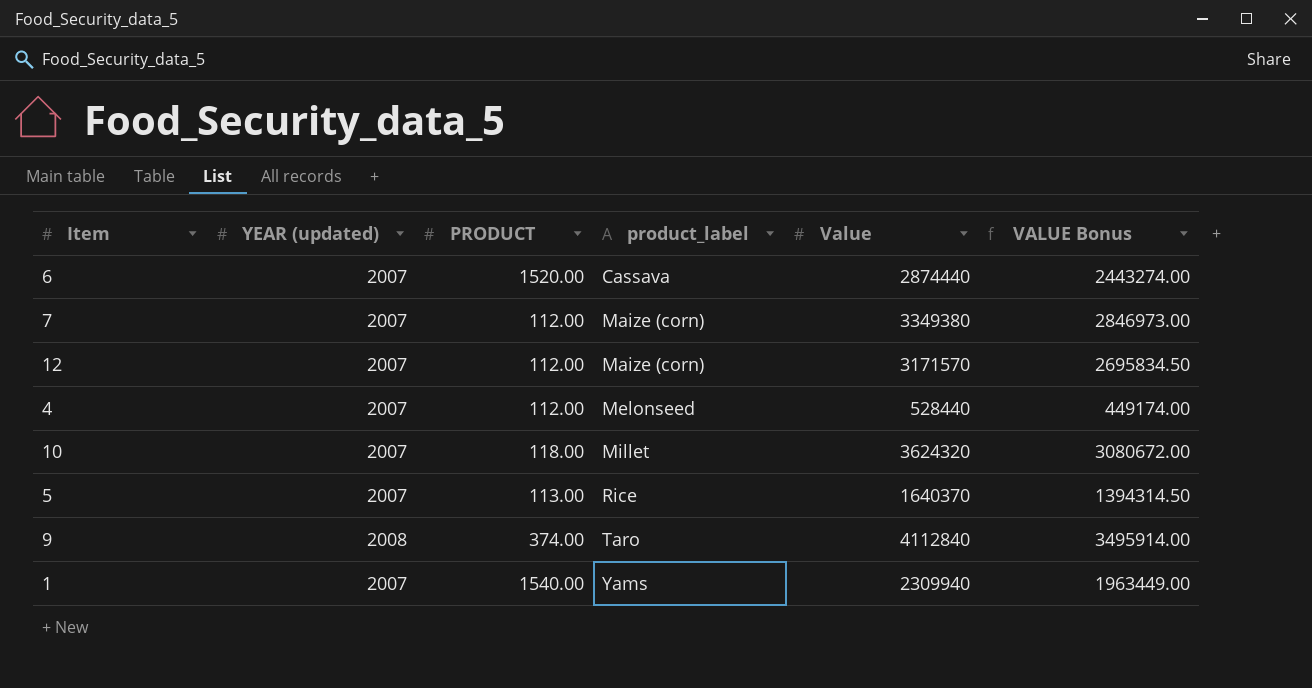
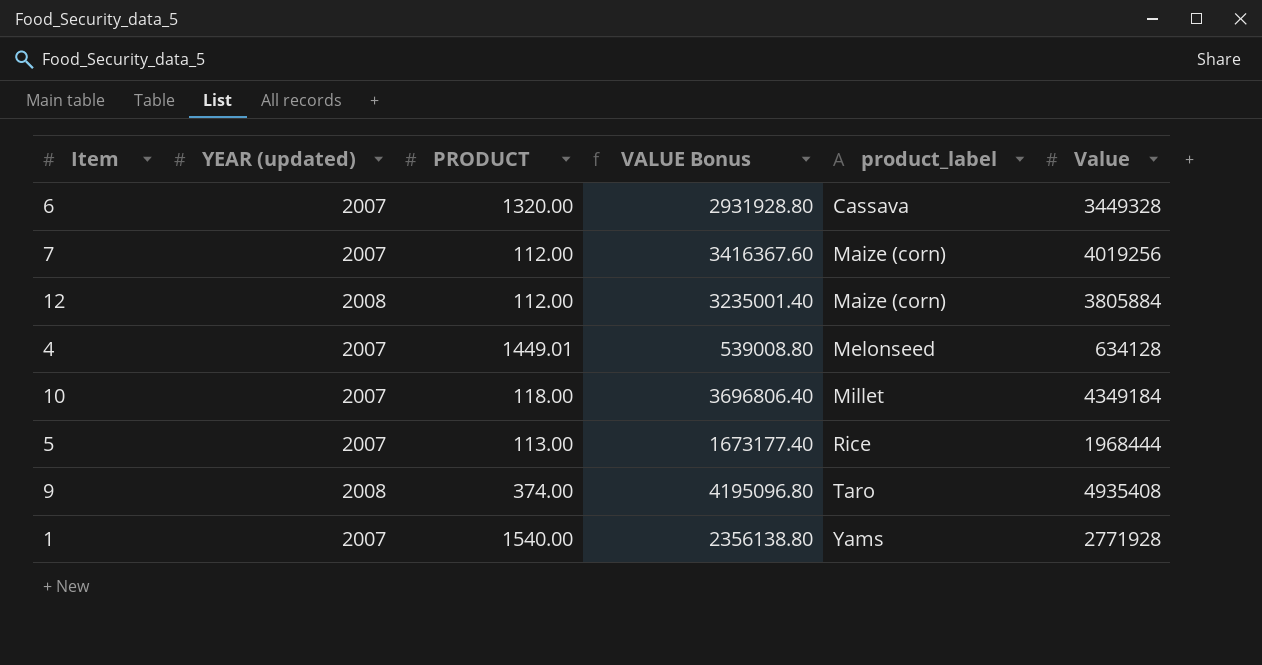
column VALUE Bonus | position: 6 -> 4
6 | PRODUCT: 1520.00 -> 1320.00
6 | VALUE Bonus: 2443274.00 -> 2931928.80
6 | Value: 2874440 -> 3449328
7 | VALUE Bonus: 2846973.00 -> 3416367.60
7 | Value: 3349380 -> 4019256
12 | YEAR (updated): 2007 -> 2008
12 | VALUE Bonus: 2695834.50 -> 3235001.40
12 | Value: 3171570 -> 3805884
4 | PRODUCT: 112.00 -> 1449.01
4 | VALUE Bonus: 449174.00 -> 539008.80
4 | Value: 528440 -> 634128
10 | VALUE Bonus: 3080672.00 -> 3696806.40
10 | Value: 3624320 -> 4349184
5 | VALUE Bonus: 1394314.50 -> 1673177.40
5 | Value: 1640370 -> 1968444
9 | VALUE Bonus: 3495914.00 -> 4195096.80
9 | Value: 4112840 -> 4935408
1 | VALUE Bonus: 1963449.00 -> 2356138.80
1 | Value: 2309940 -> 2771928

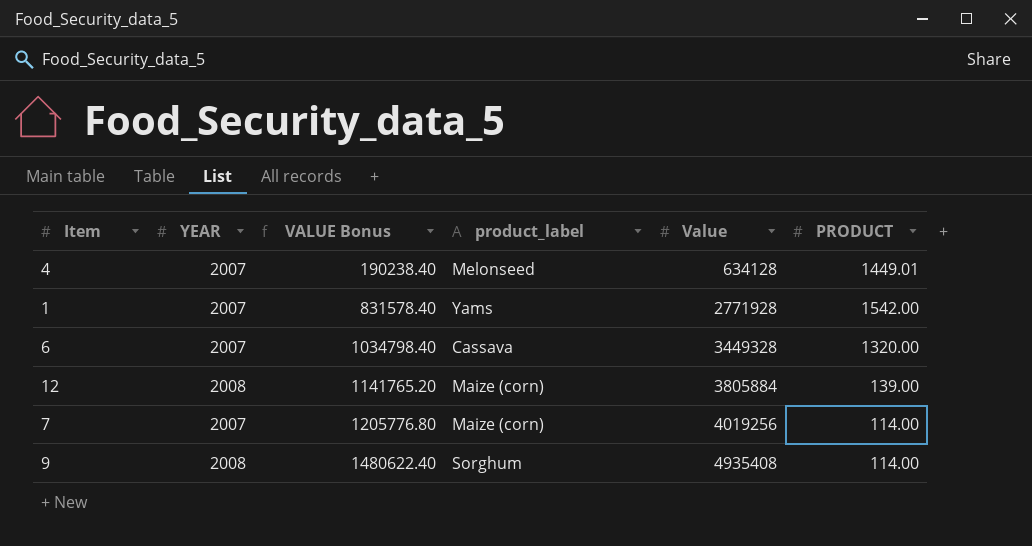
row order: product_label ascending -> VALUE Bonus ascending
column name: YEAR (updated) -> YEAR
column VALUE Bonus | formula: [Value] * 0.85 -> [Value] * 0.3
column PRODUCT | position: 3 -> 6
row 10: 2007 | 118.00 | 3696806.40 | Millet | 4349184 -> none
row 5: 2007 | 113.00 | 1673177.40 | Rice | 1968444 -> none
1 | PRODUCT: 1540.00 -> 1542.00
12 | PRODUCT: 112.00 -> 139.00
7 | PRODUCT: 112.00 -> 114.00
9 | product_label: Taro -> Sorghum
9 | PRODUCT: 374.00 -> 114.00

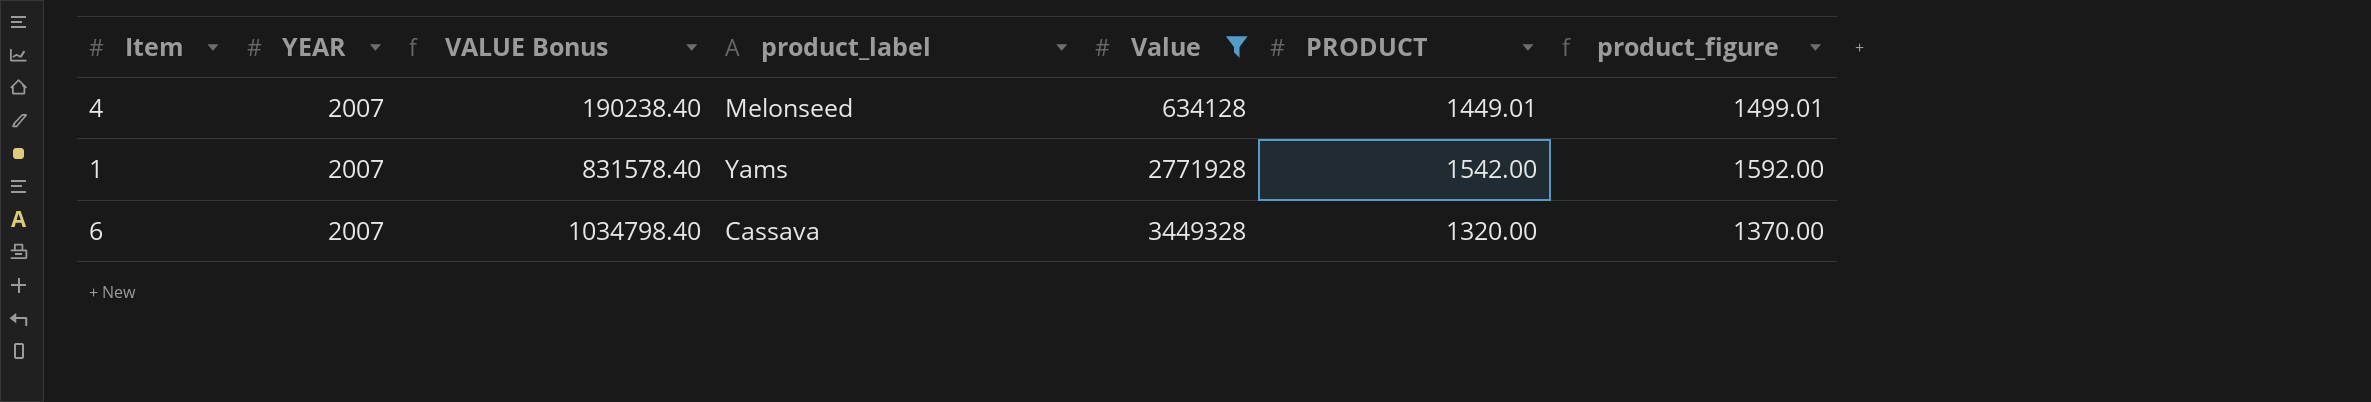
filter: none -> Value <= 3449328
column product_figure | formula: none -> [PRODUCT] + 50

